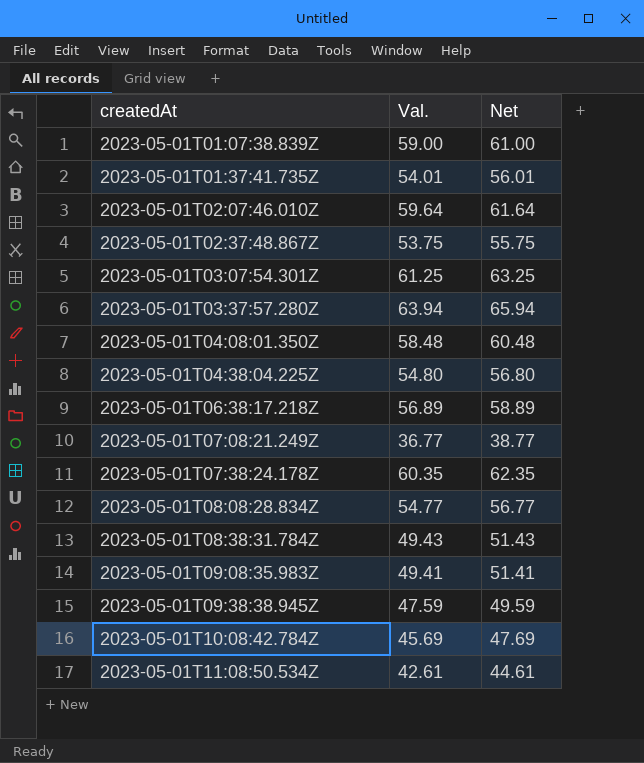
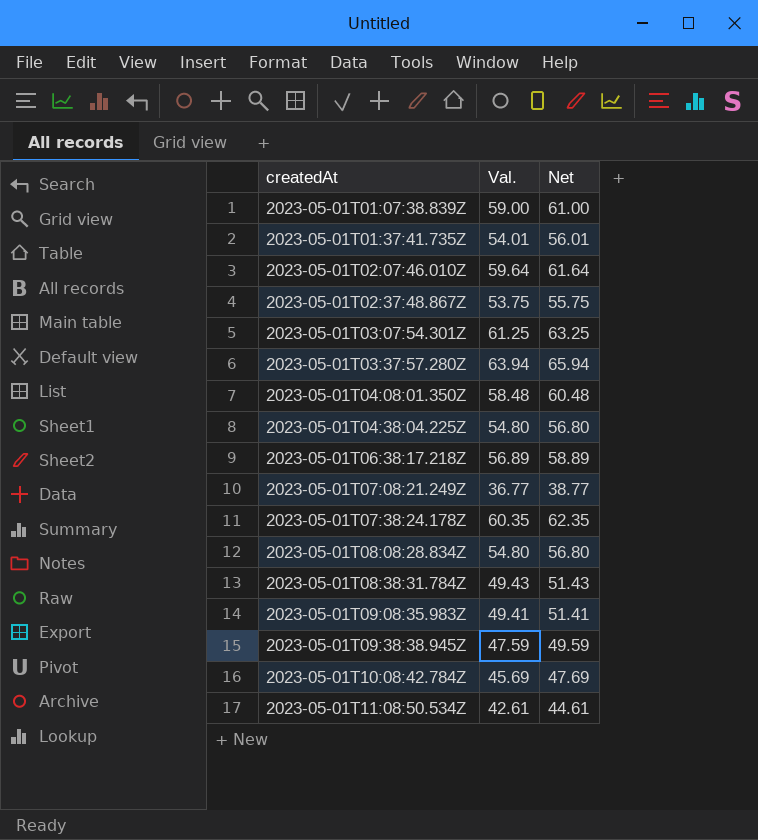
2023-05-01T08:08:28.834Z | Val.: 54.77 -> 54.80
2023-05-01T08:08:28.834Z | Net: 56.77 -> 56.80

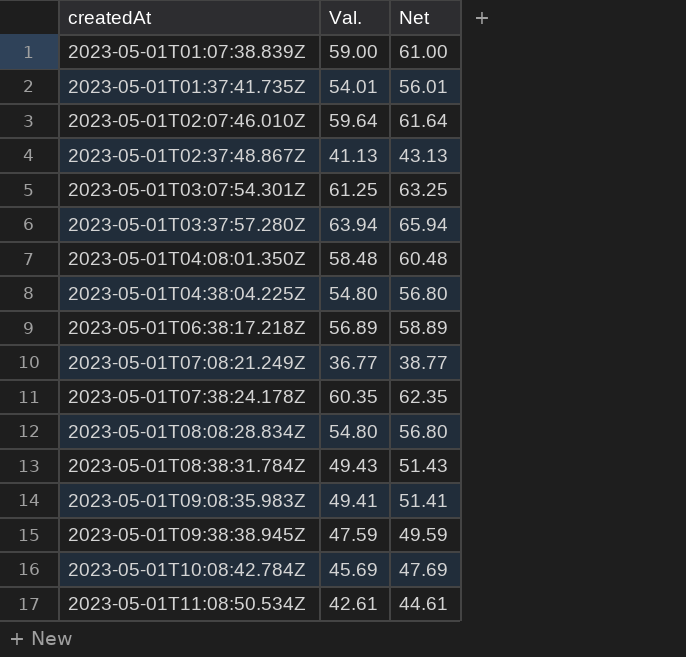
2023-05-01T02:37:48.867Z | Val.: 53.75 -> 41.13
2023-05-01T02:37:48.867Z | Net: 55.75 -> 43.13

